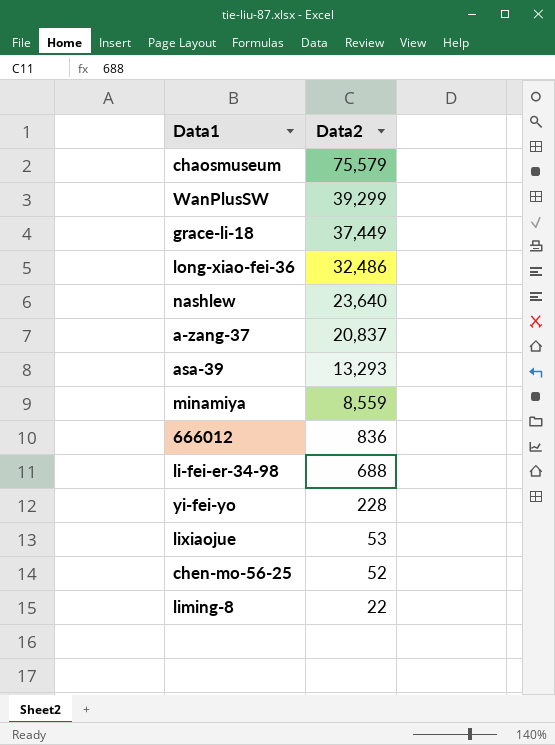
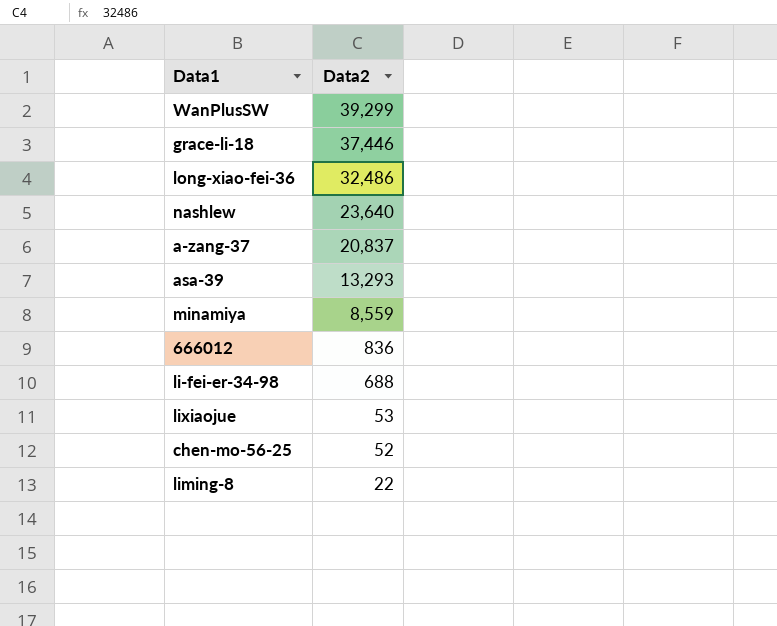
row chaosmuseum: 75,579 -> none
row yi-fei-yo: 228 -> none
grace-li-18 | Data2: 37,449 -> 37,446

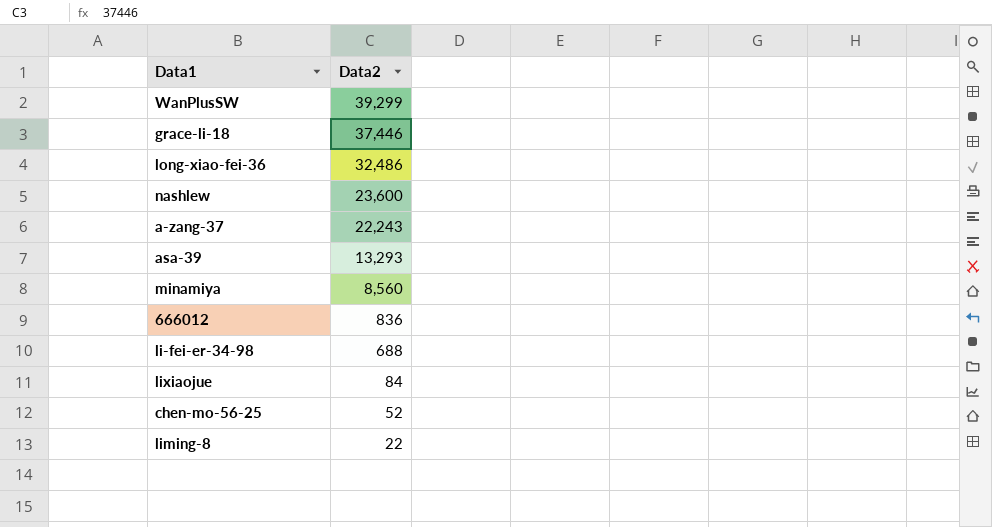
nashlew | Data2: 23,640 -> 23,600
a-zang-37 | Data2: 20,837 -> 22,243
minamiya | Data2: 8,559 -> 8,560
lixiaojue | Data2: 53 -> 84

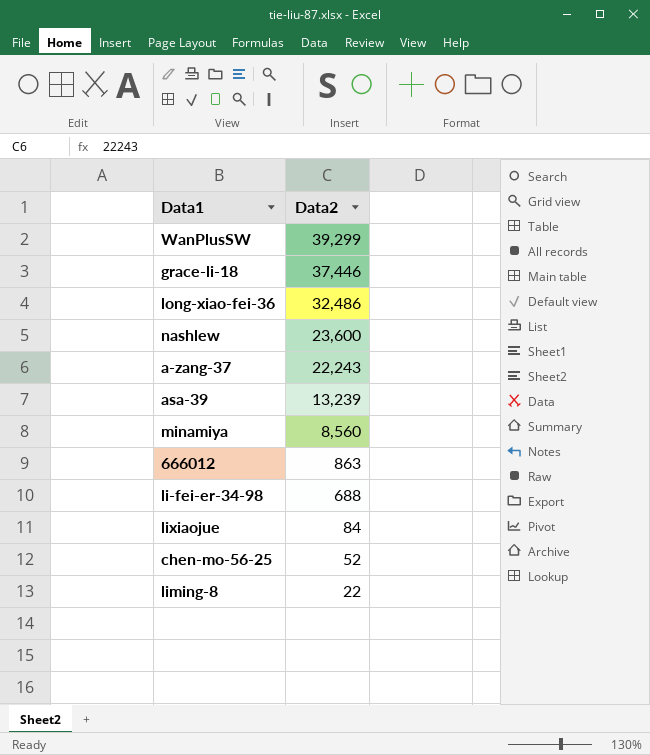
asa-39 | Data2: 13,293 -> 13,239
666012 | Data2: 836 -> 863

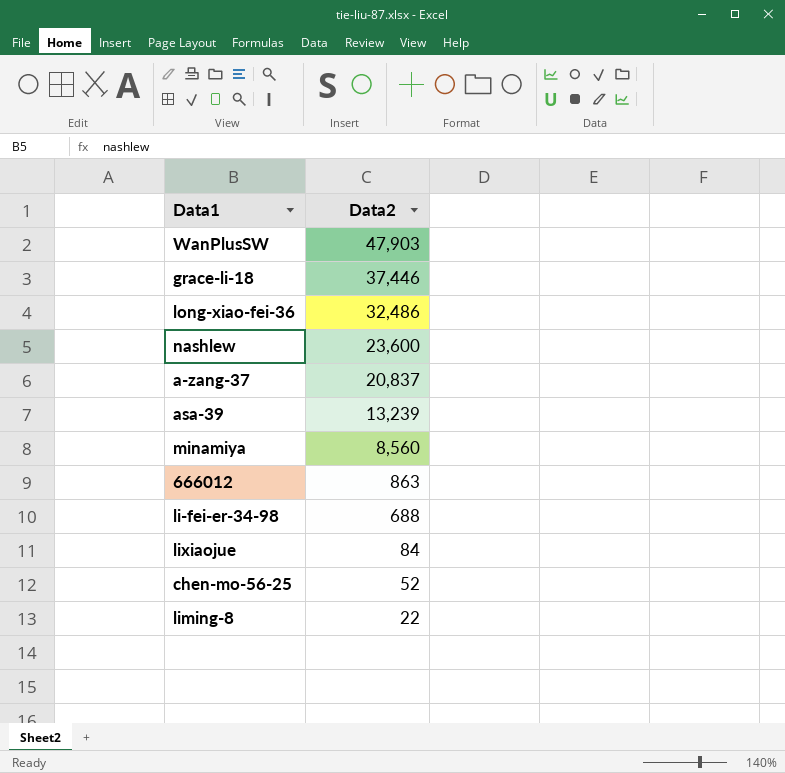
WanPlusSW | Data2: 39,299 -> 47,903
a-zang-37 | Data2: 22,243 -> 20,837

